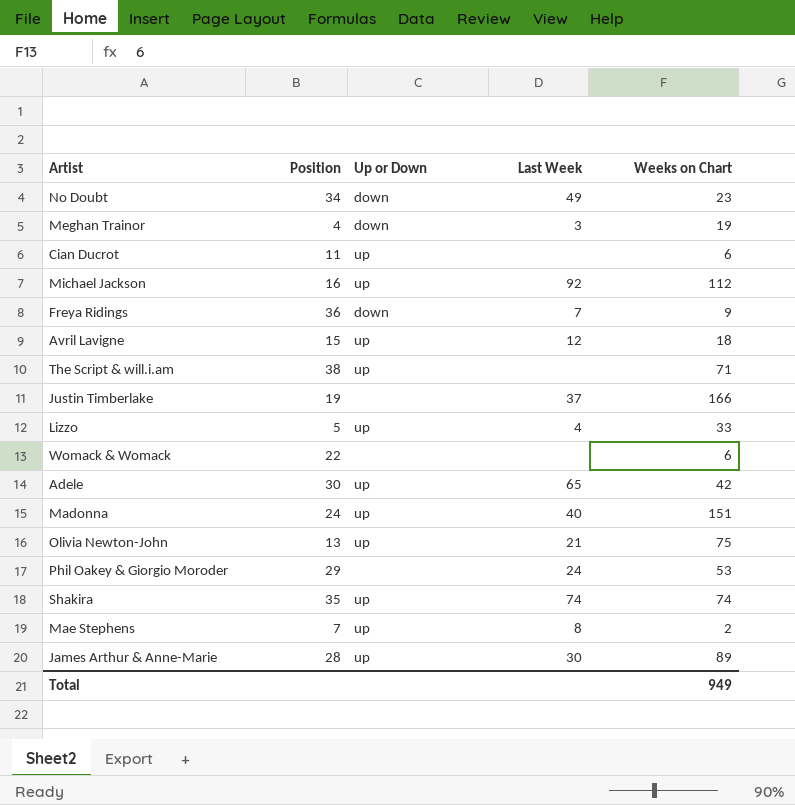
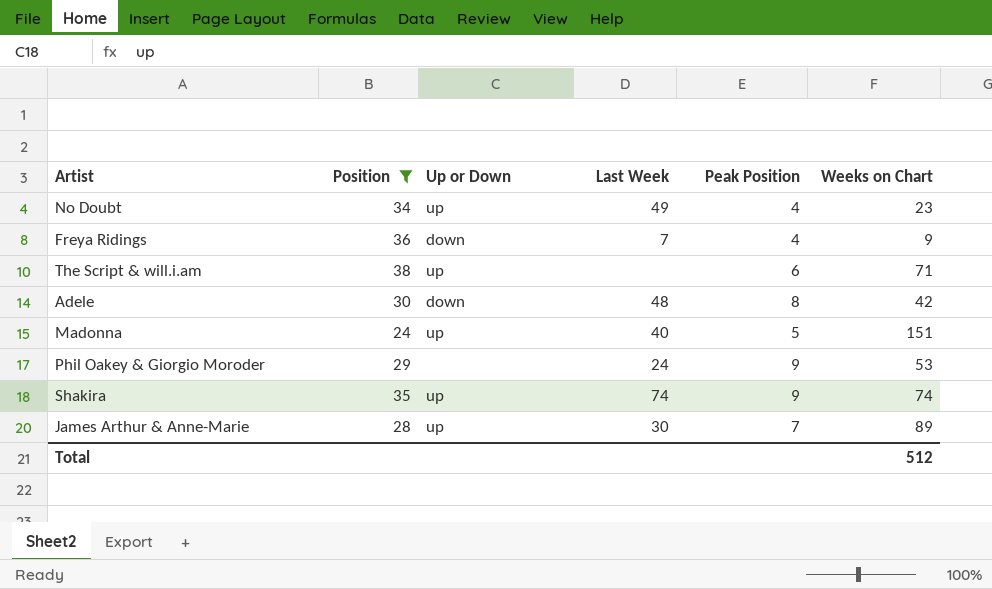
filter: none -> Position >= 24
column Peak Position | position: none -> 5
No Doubt | Up or Down: down -> up
Adele | Up or Down: up -> down
Adele | Last Week: 65 -> 48
Total | Weeks on Chart: 949 -> 512

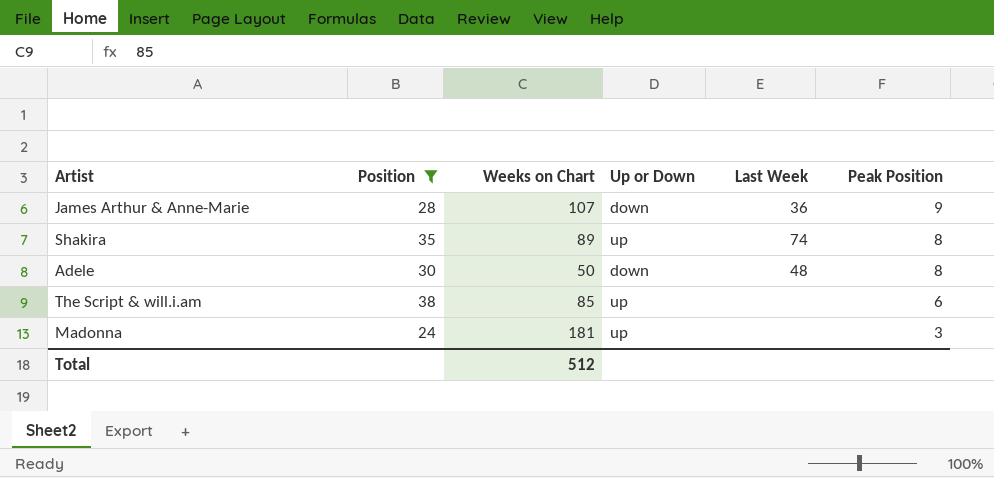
row order: none -> Peak Position descending
column Weeks on Chart | position: 6 -> 3
row No Doubt: 34 | up | 49 | 4 | 23 -> none
row Freya Ridings: 36 | down | 7 | 4 | 9 -> none
row Phil Oakey & Giorgio Moroder: 29 | none | 24 | 9 | 53 -> none
James Arthur & Anne-Marie | Weeks on Chart: 89 -> 107
James Arthur & Anne-Marie | Up or Down: up -> down
James Arthur & Anne-Marie | Last Week: 30 -> 36
James Arthur & Anne-Marie | Peak Position: 7 -> 9
Shakira | Weeks on Chart: 74 -> 89
Shakira | Peak Position: 9 -> 8
Adele | Weeks on Chart: 42 -> 50
The Script & will.i.am | Weeks on Chart: 71 -> 85
Madonna | Weeks on Chart: 151 -> 181
Madonna | Last Week: 40 -> none
Madonna | Peak Position: 5 -> 3

